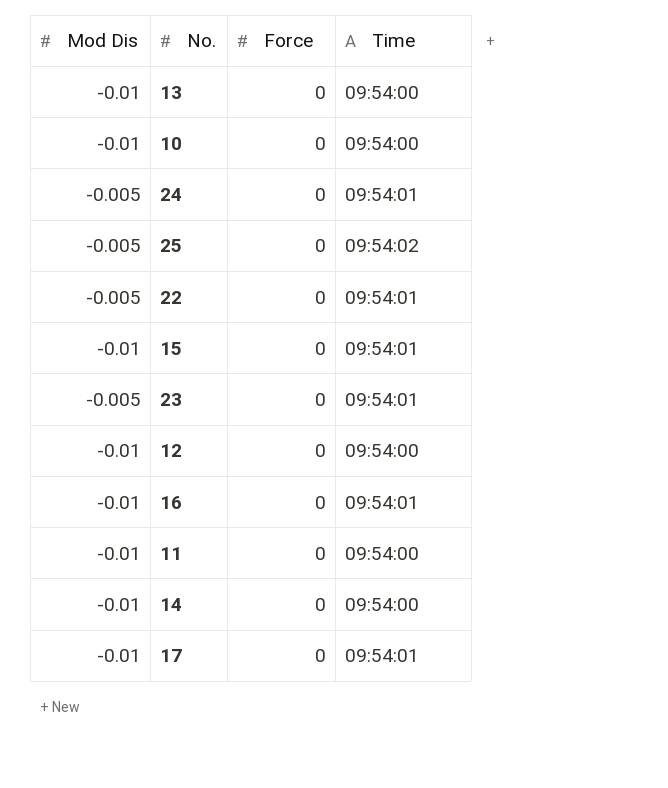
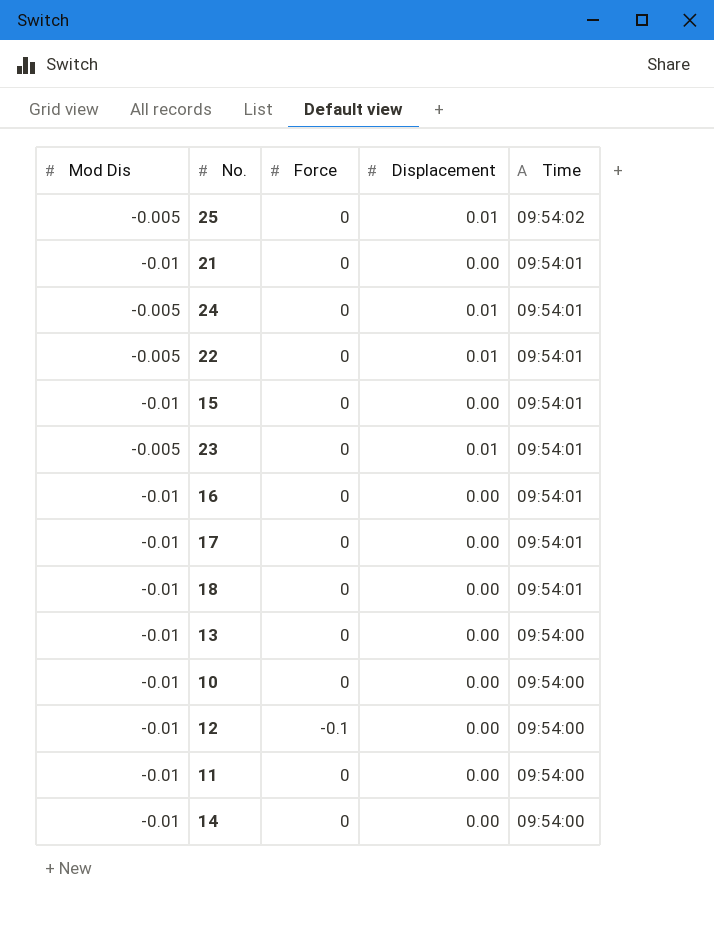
row order: none -> Time descending
column Displacement | position: none -> 4
row 21: none -> -0.01 | 0 | 0.00 | 09:54:01
row 18: none -> -0.01 | 0 | 0.00 | 09:54:01
12 | Force: 0 -> -0.1

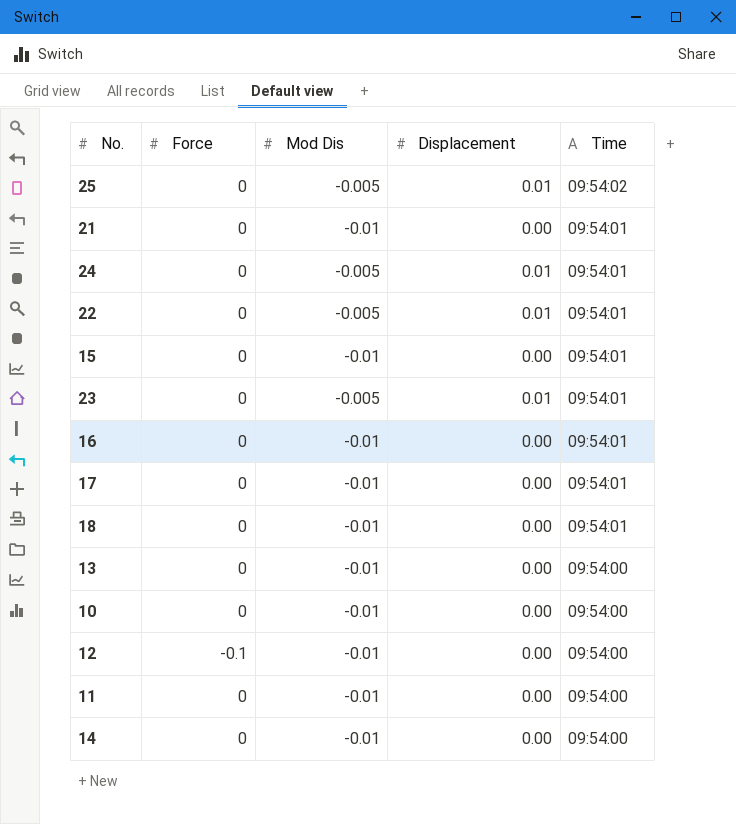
column Mod Dis | position: 1 -> 3

